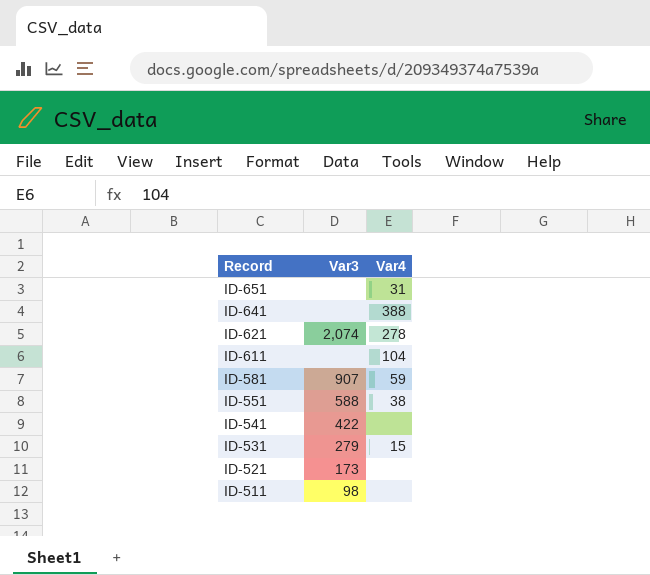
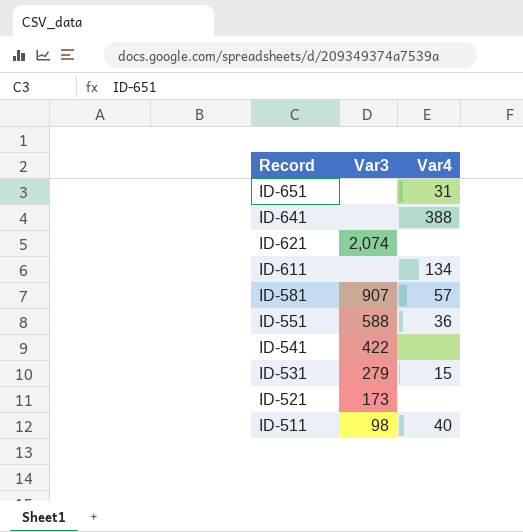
ID-621 | Var4: 278 -> none
ID-611 | Var4: 104 -> 134
ID-581 | Var4: 59 -> 57
ID-551 | Var4: 38 -> 36
ID-511 | Var4: none -> 40

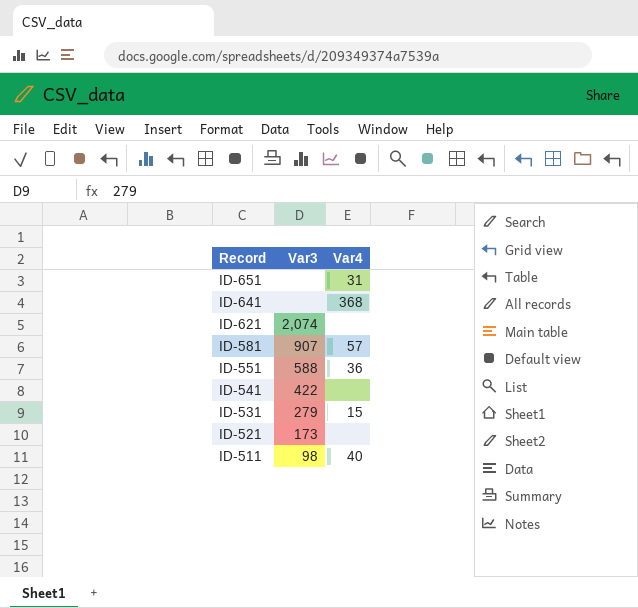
row ID-611: none | 134 -> none
ID-641 | Var4: 388 -> 368

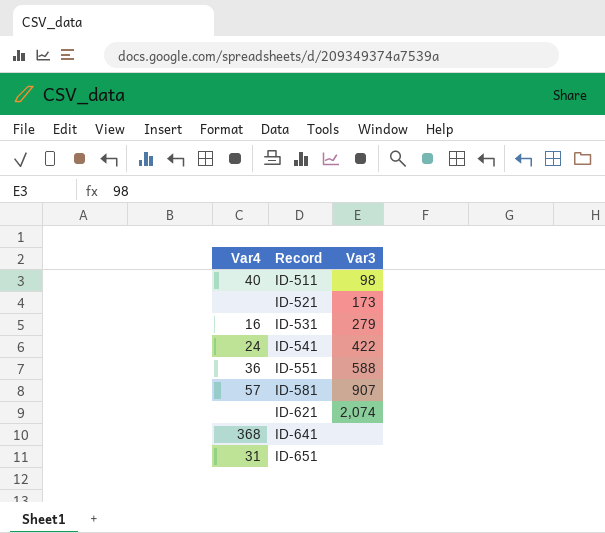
row order: Record descending -> Record ascending
column Var4 | position: 3 -> 1
ID-531 | Var4: 15 -> 16
ID-541 | Var4: none -> 24

